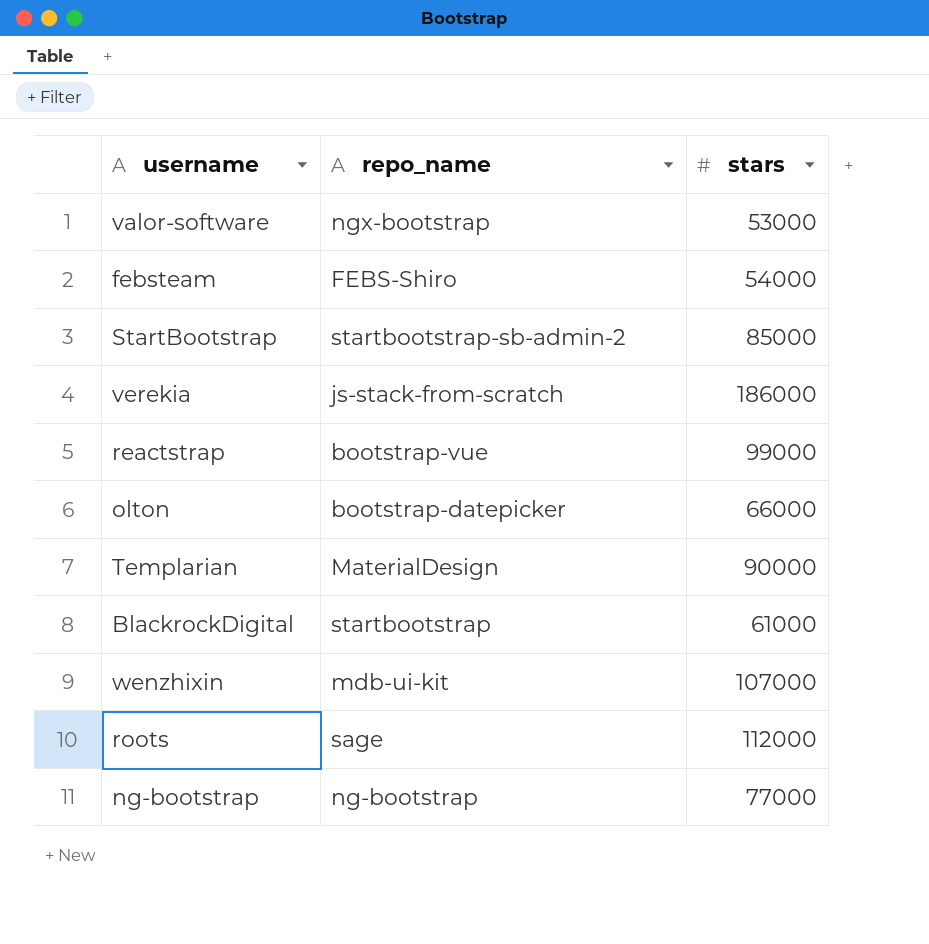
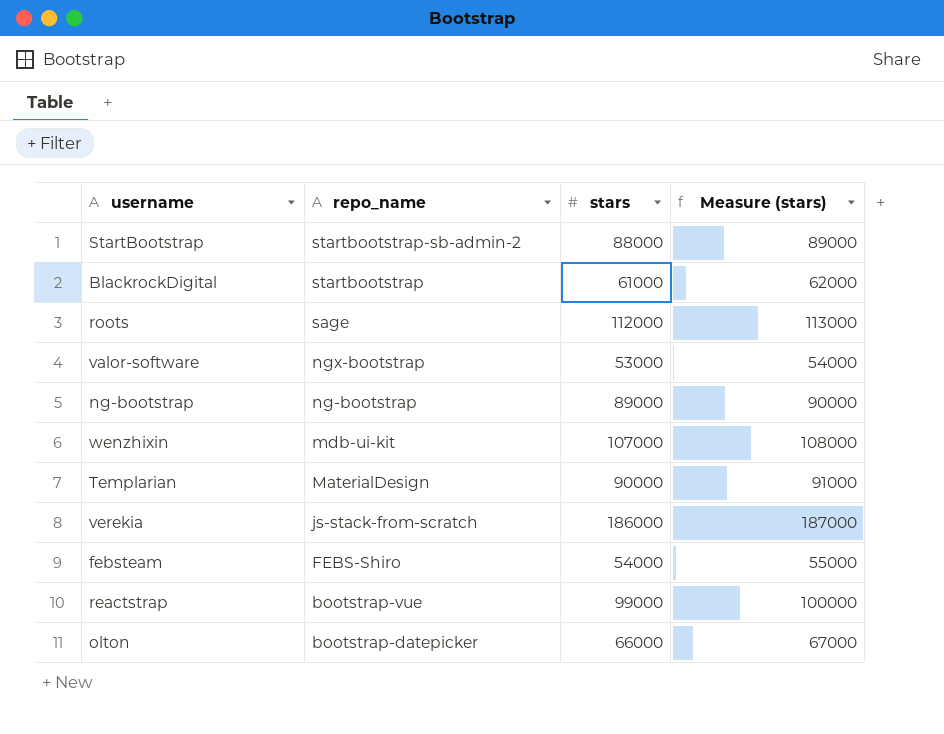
row order: none -> repo_name descending
column Measure (stars) | formula: none -> [stars] + 1000
StartBootstrap | stars: 85000 -> 88000
ng-bootstrap | stars: 77000 -> 89000

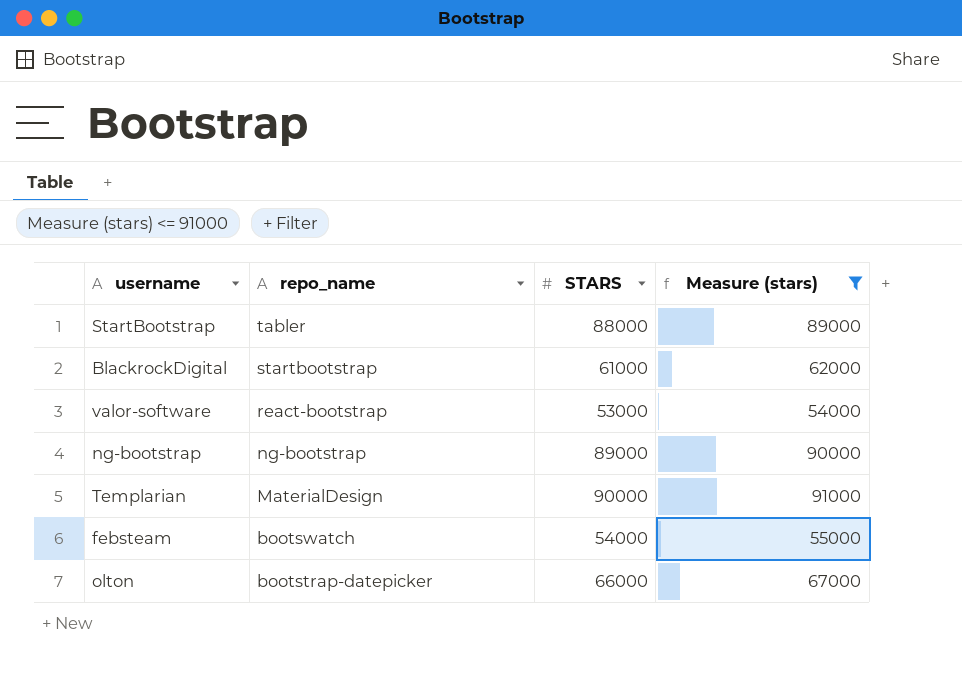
filter: none -> Measure (stars) <= 91000
column name: stars -> STARS
StartBootstrap | repo_name: startbootstrap-sb-admin-2 -> tabler
valor-software | repo_name: ngx-bootstrap -> react-bootstrap
febsteam | repo_name: FEBS-Shiro -> bootswatch

